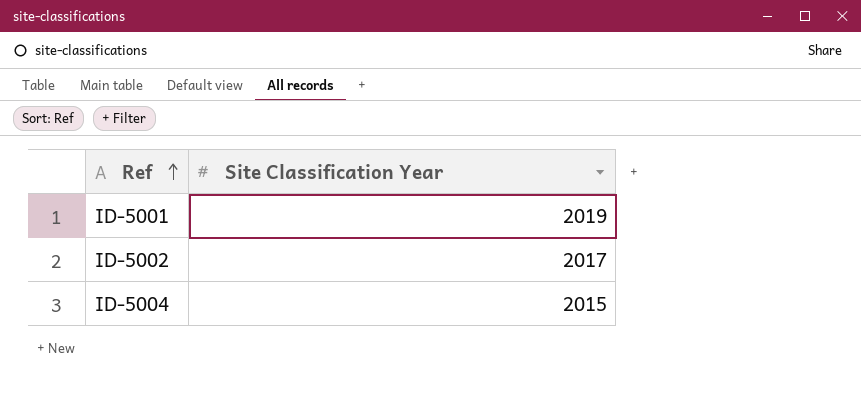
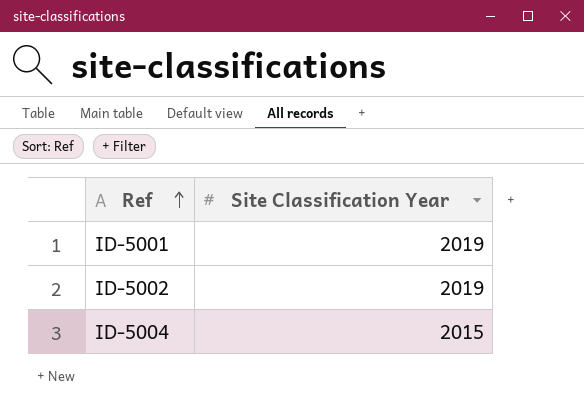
ID-5002 | Site Classification Year: 2017 -> 2019

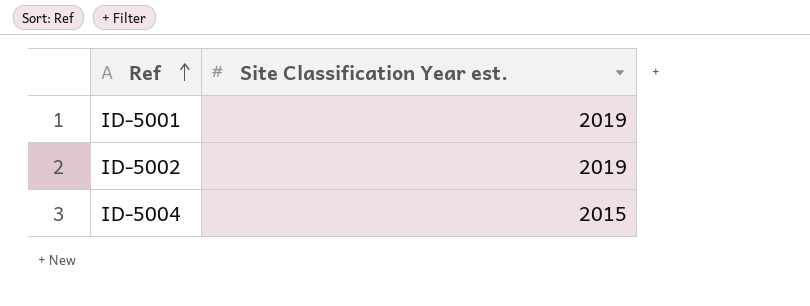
column name: Site Classification Year -> Site Classification Year est.

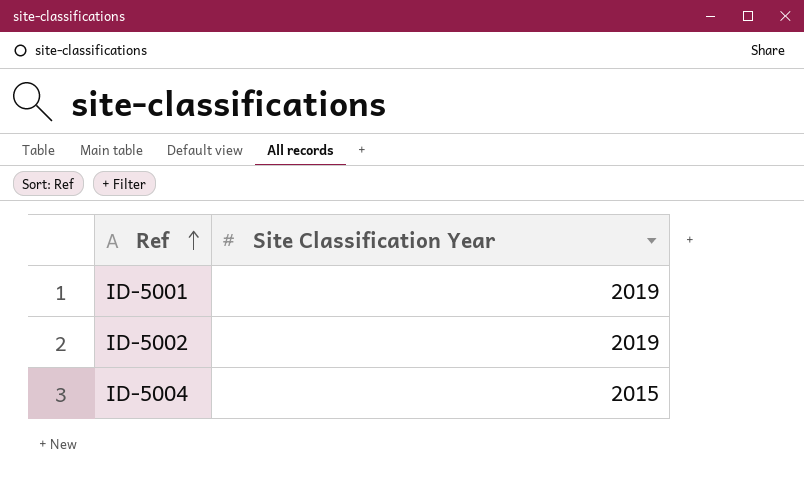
column name: Site Classification Year est. -> Site Classification Year

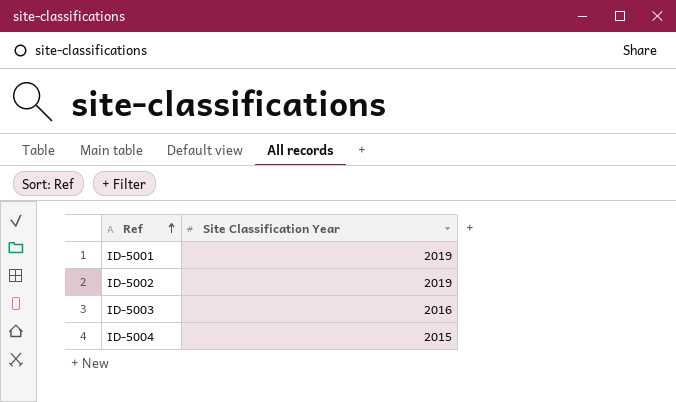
row ID-5003: none -> 2016

